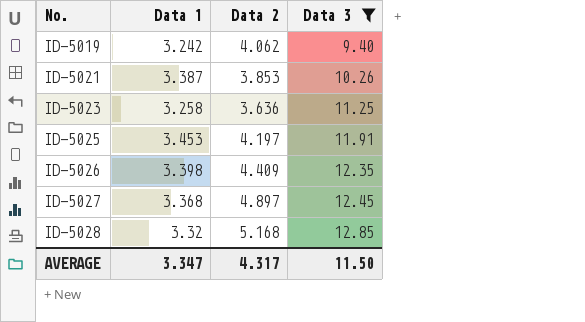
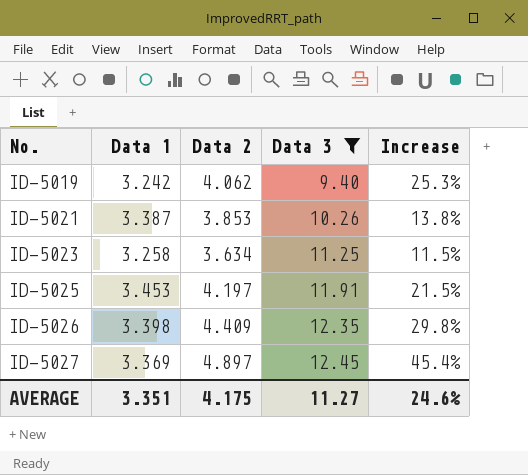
column Increase | formula: none -> ([Data 2] - [Data 1]) / [Data 1]
row ID-5028: 3.32 | 5.168 | 12.85 -> none
ID-5023 | Data 2: 3.636 -> 3.634
ID-5027 | Data 1: 3.368 -> 3.369
AVERAGE | Data 1: 3.347 -> 3.351
AVERAGE | Data 2: 4.317 -> 4.175
AVERAGE | Data 3: 11.50 -> 11.27

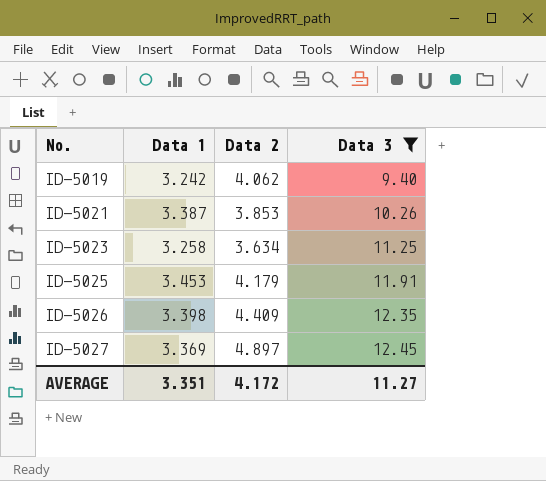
column Increase | formula: ([Data 2] - [Data 1]) / [Data 1] -> none
ID-5025 | Data 2: 4.197 -> 4.179
AVERAGE | Data 2: 4.175 -> 4.172

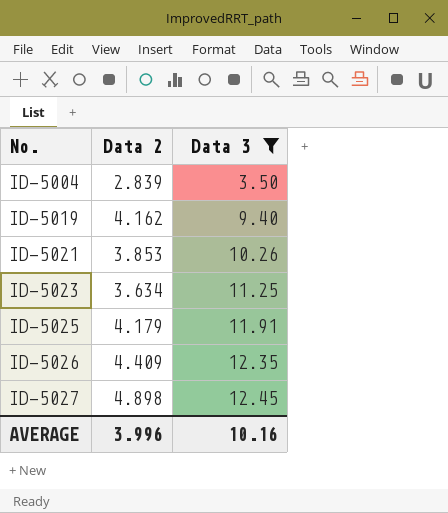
column Data 1 | position: 2 -> none
row ID-5004: none -> 2.839 | 3.50
ID-5019 | Data 2: 4.062 -> 4.162
ID-5027 | Data 2: 4.897 -> 4.898
AVERAGE | Data 2: 4.172 -> 3.996
AVERAGE | Data 3: 11.27 -> 10.16

